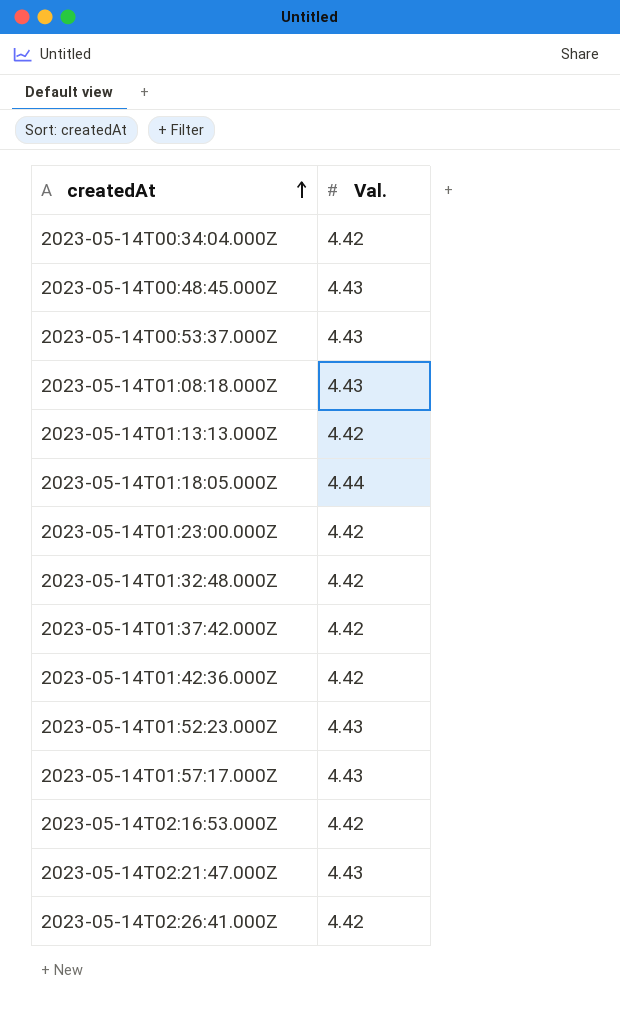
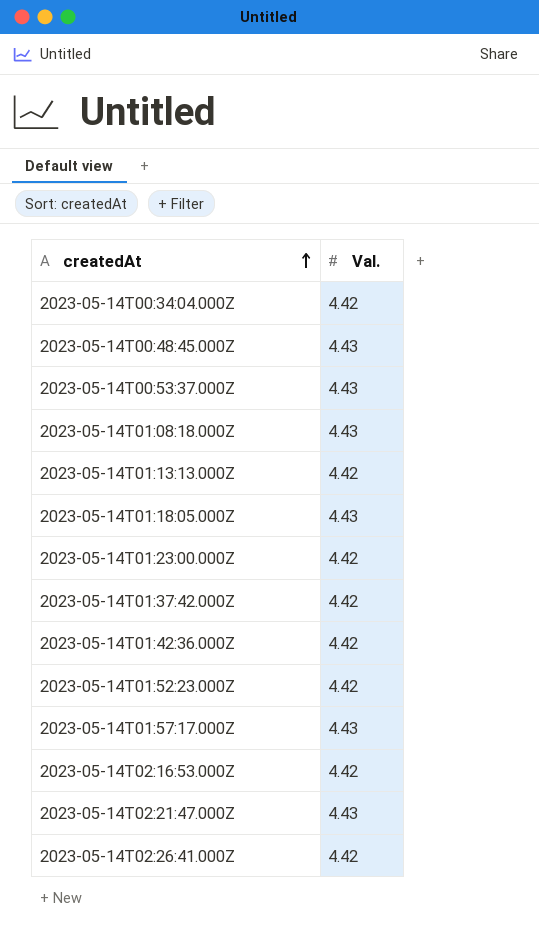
row 2023-05-14T01:32:48.000Z: 4.42 -> none
2023-05-14T01:18:05.000Z | Val.: 4.44 -> 4.43
2023-05-14T01:52:23.000Z | Val.: 4.43 -> 4.42

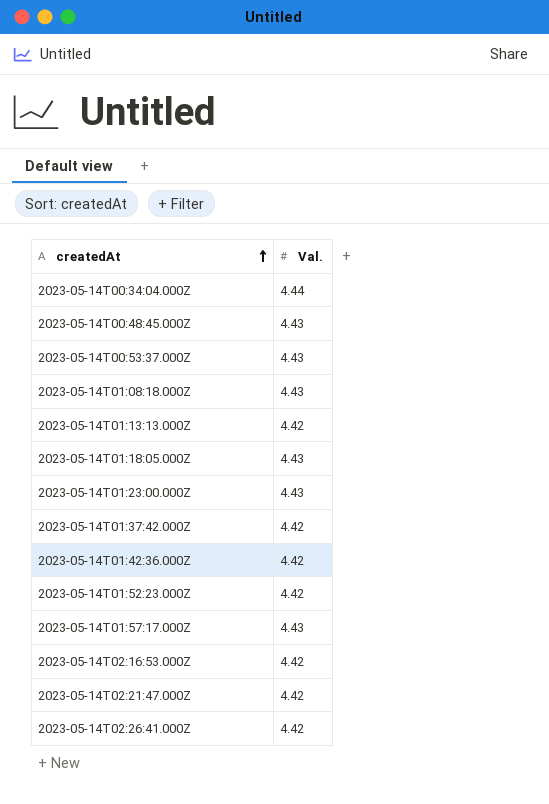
2023-05-14T00:34:04.000Z | Val.: 4.42 -> 4.44
2023-05-14T01:23:00.000Z | Val.: 4.42 -> 4.43
2023-05-14T02:21:47.000Z | Val.: 4.43 -> 4.42

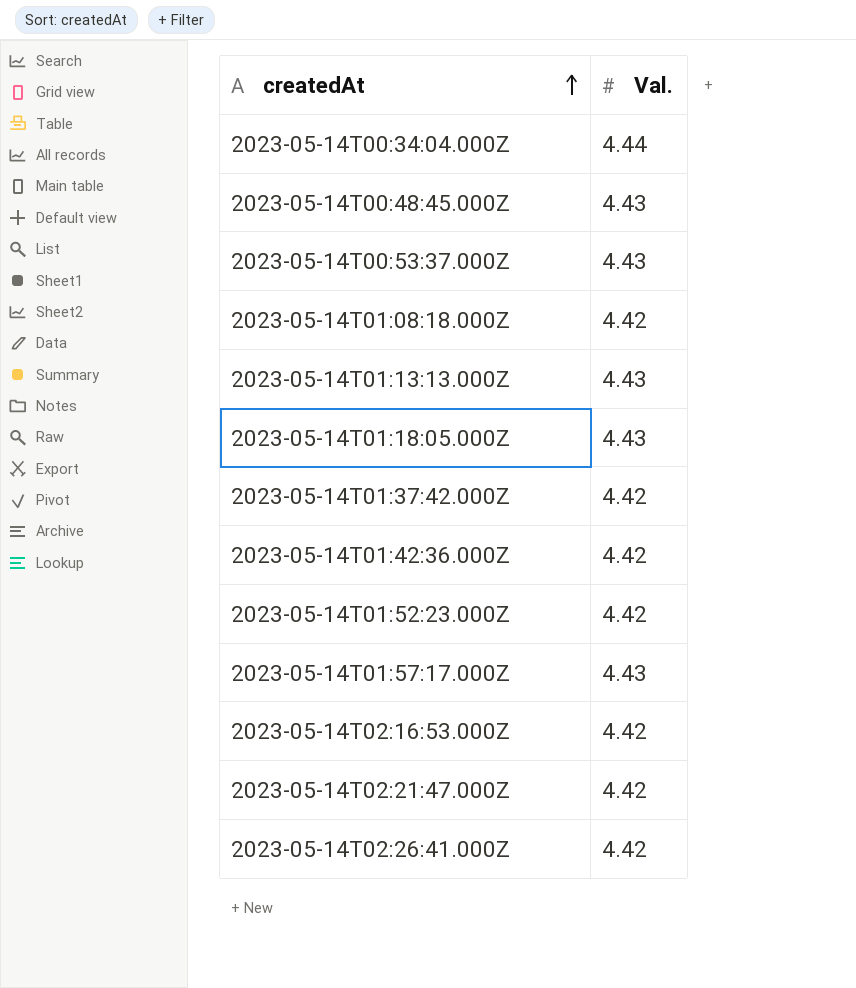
row 2023-05-14T01:23:00.000Z: 4.43 -> none
2023-05-14T01:08:18.000Z | Val.: 4.43 -> 4.42
2023-05-14T01:13:13.000Z | Val.: 4.42 -> 4.43

